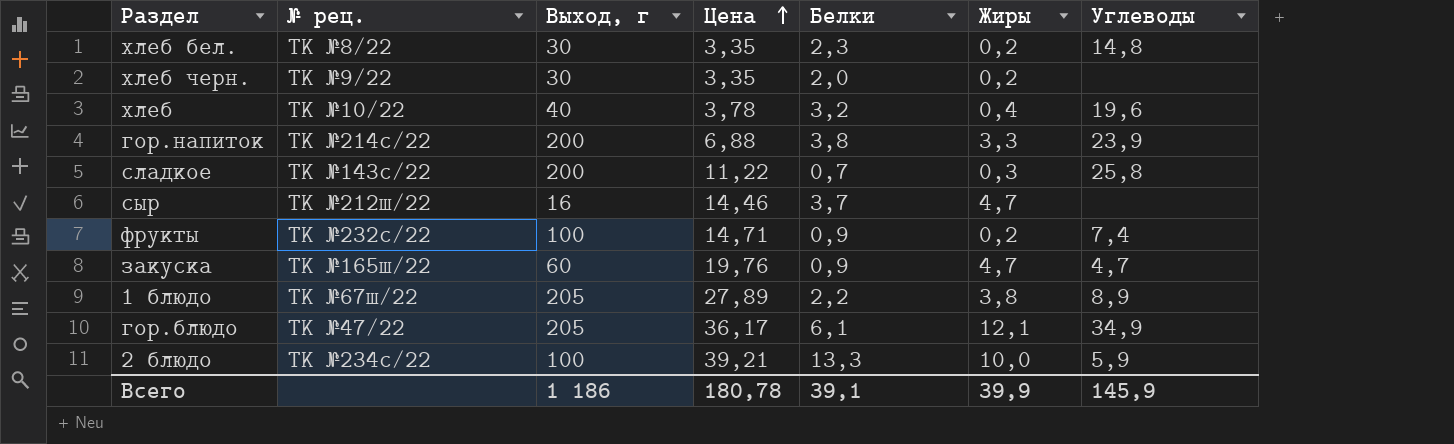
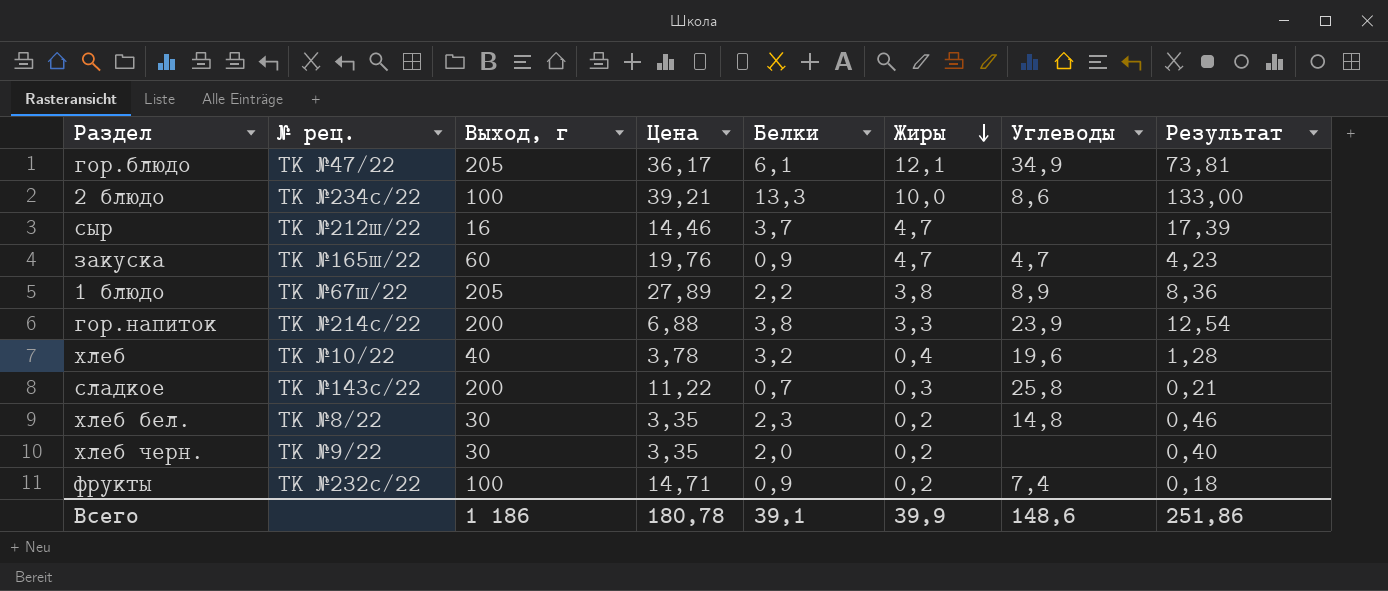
row order: Цена ascending -> Жиры descending
column Результат | formula: none -> [Белки] * [Жиры]
2 блюдо | Углеводы: 5,9 -> 8,6
Всего | Углеводы: 145,9 -> 148,6

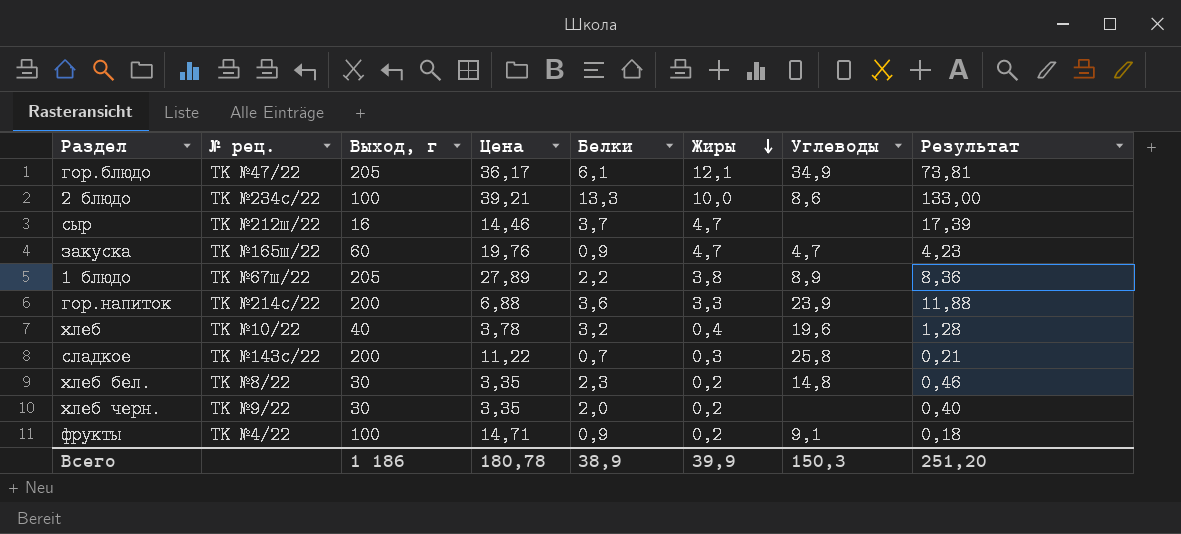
гор.напиток | Белки: 3,8 -> 3,6
гор.напиток | Результат: 12,54 -> 11,88
фрукты | № рец.: ТК №232с/22 -> ТК №4/22
фрукты | Углеводы: 7,4 -> 9,1
Всего | Белки: 39,1 -> 38,9
Всего | Углеводы: 148,6 -> 150,3
Всего | Результат: 251,86 -> 251,20

